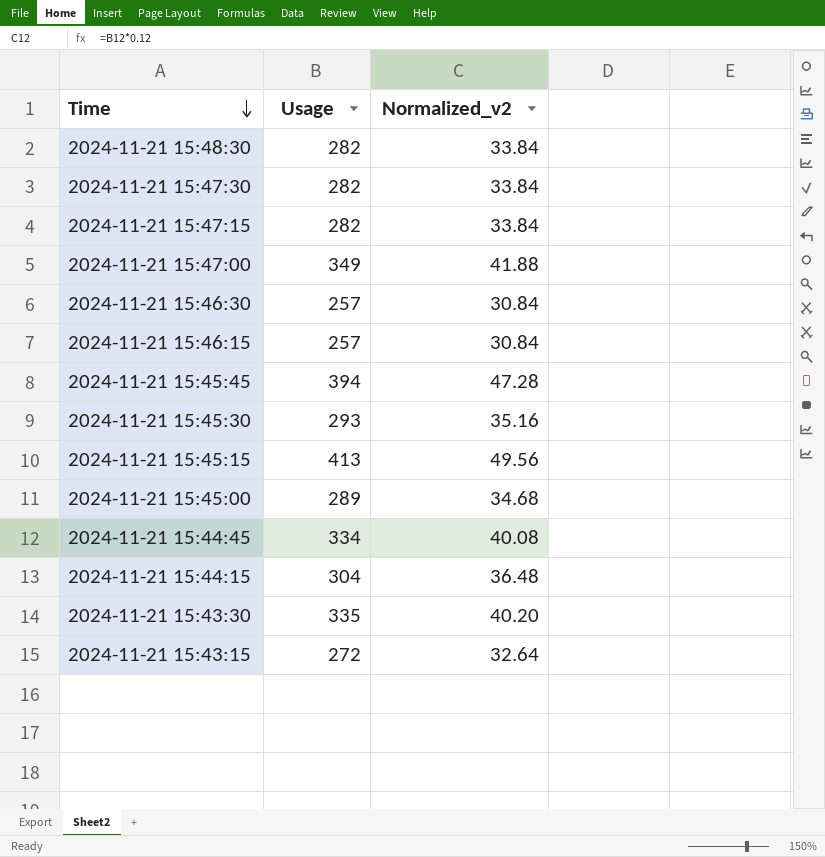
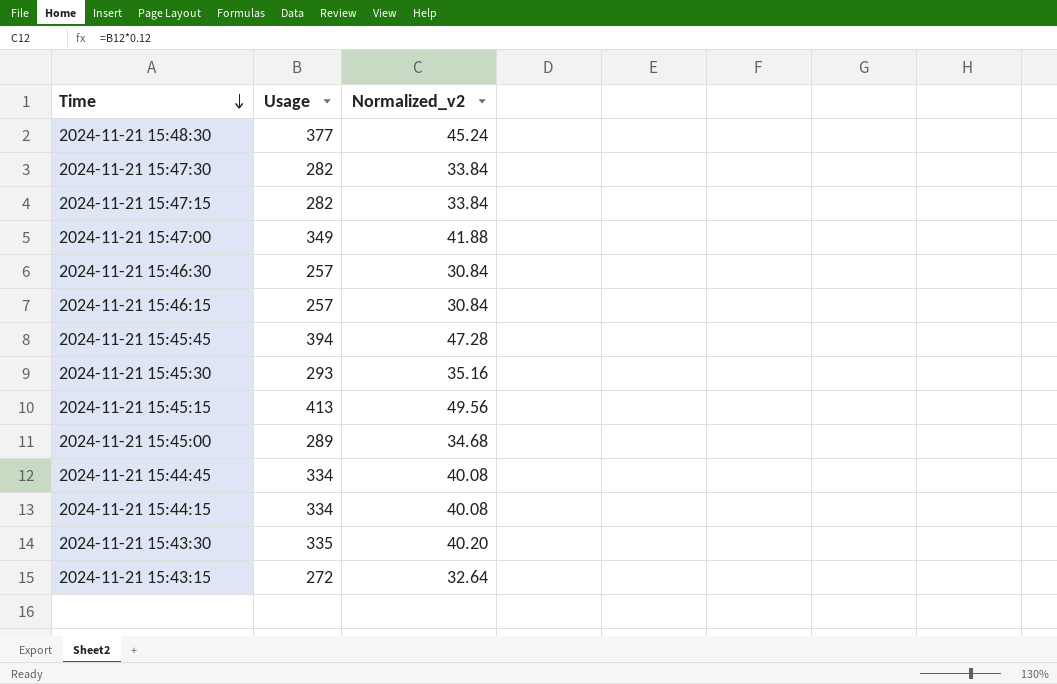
2024-11-21 15:48:30 | Usage: 282 -> 377
2024-11-21 15:48:30 | Normalized_v2: 33.84 -> 45.24
2024-11-21 15:44:15 | Usage: 304 -> 334
2024-11-21 15:44:15 | Normalized_v2: 36.48 -> 40.08

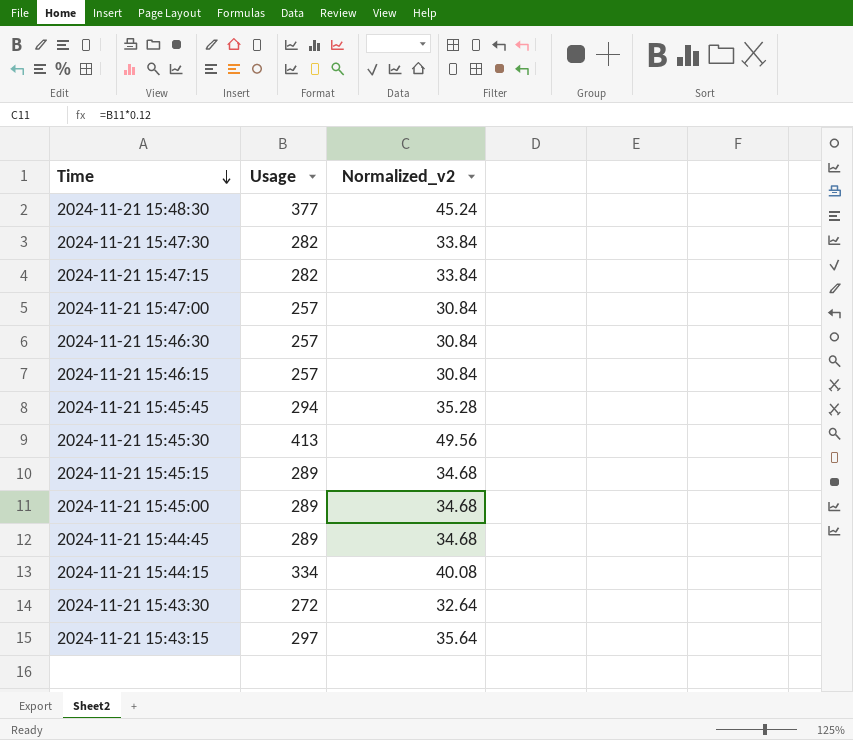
2024-11-21 15:47:00 | Usage: 349 -> 257
2024-11-21 15:47:00 | Normalized_v2: 41.88 -> 30.84
2024-11-21 15:45:45 | Usage: 394 -> 294
2024-11-21 15:45:45 | Normalized_v2: 47.28 -> 35.28
2024-11-21 15:45:30 | Usage: 293 -> 413
2024-11-21 15:45:30 | Normalized_v2: 35.16 -> 49.56
2024-11-21 15:45:15 | Usage: 413 -> 289
2024-11-21 15:45:15 | Normalized_v2: 49.56 -> 34.68
2024-11-21 15:44:45 | Usage: 334 -> 289
2024-11-21 15:44:45 | Normalized_v2: 40.08 -> 34.68
2024-11-21 15:43:30 | Usage: 335 -> 272
2024-11-21 15:43:30 | Normalized_v2: 40.20 -> 32.64
2024-11-21 15:43:15 | Usage: 272 -> 297
2024-11-21 15:43:15 | Normalized_v2: 32.64 -> 35.64

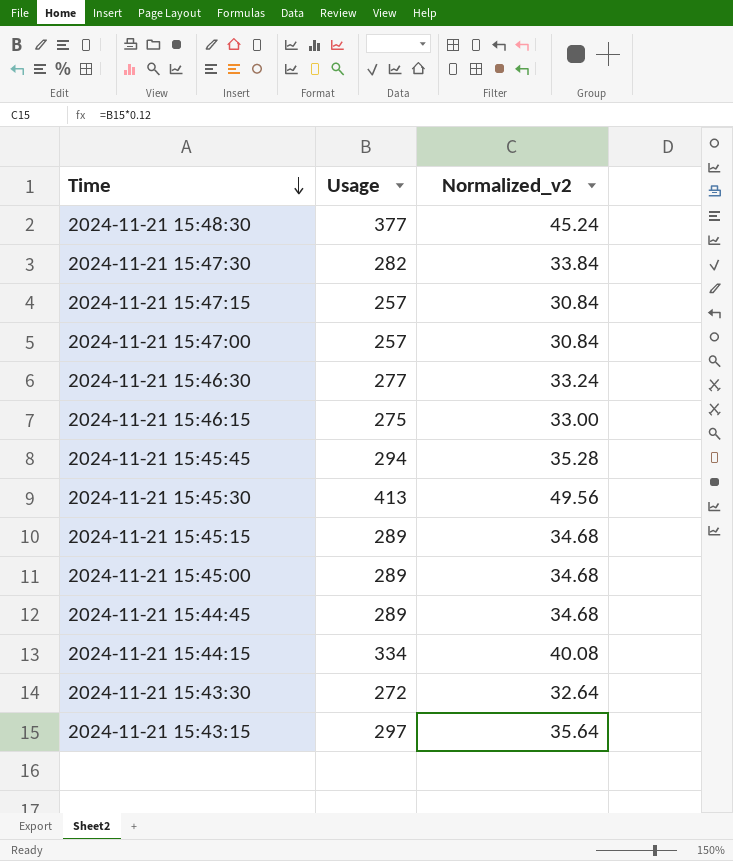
2024-11-21 15:47:15 | Usage: 282 -> 257
2024-11-21 15:47:15 | Normalized_v2: 33.84 -> 30.84
2024-11-21 15:46:30 | Usage: 257 -> 277
2024-11-21 15:46:30 | Normalized_v2: 30.84 -> 33.24
2024-11-21 15:46:15 | Usage: 257 -> 275
2024-11-21 15:46:15 | Normalized_v2: 30.84 -> 33.00

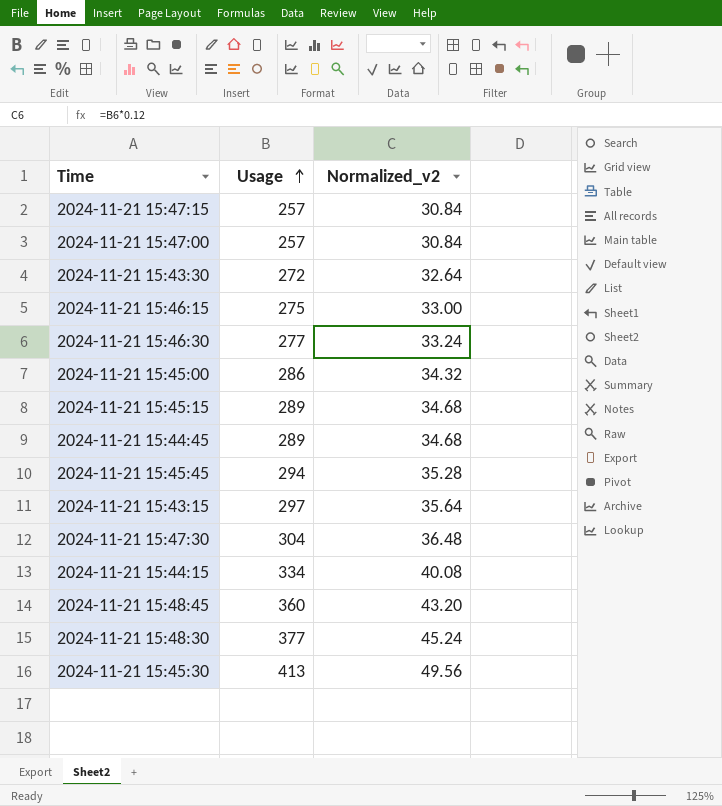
row order: Time descending -> Usage ascending
2024-11-21 15:45:00 | Usage: 289 -> 286
2024-11-21 15:45:00 | Normalized_v2: 34.68 -> 34.32
2024-11-21 15:47:30 | Usage: 282 -> 304
2024-11-21 15:47:30 | Normalized_v2: 33.84 -> 36.48
row 2024-11-21 15:48:45: none -> 360 | 43.20

